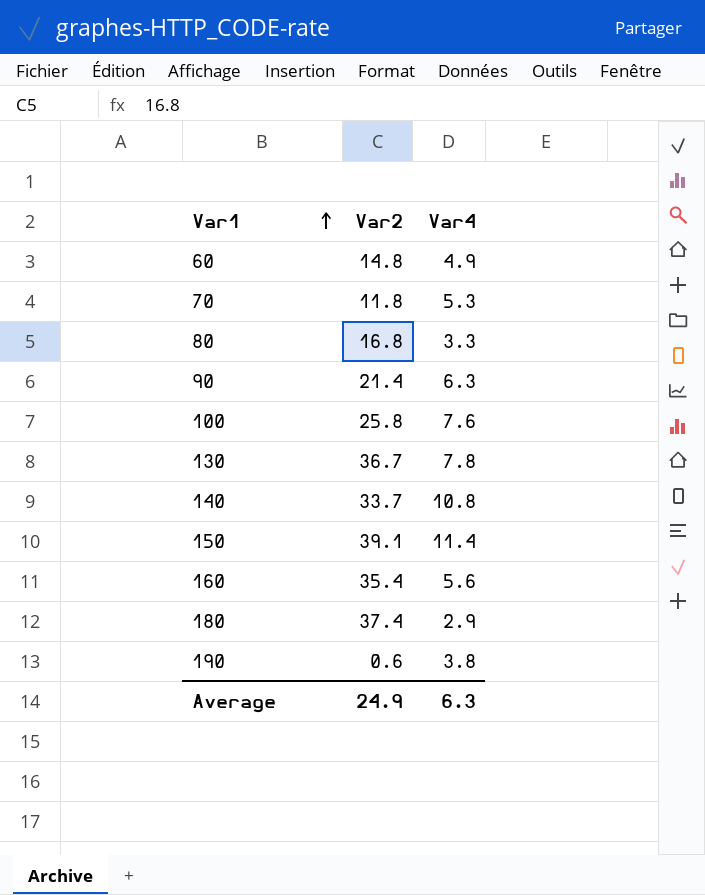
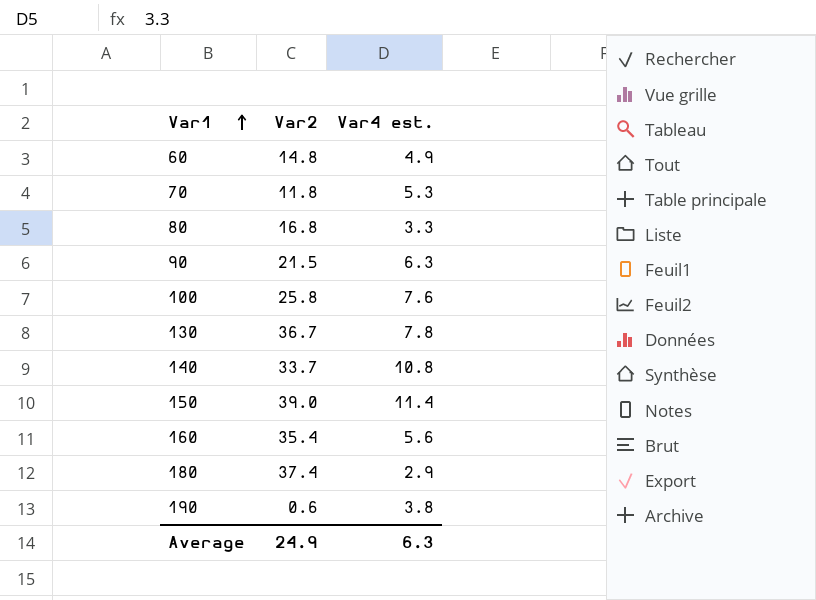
column name: Var4 -> Var4 est.
90 | Var2: 21.4 -> 21.5
150 | Var2: 39.1 -> 39.0

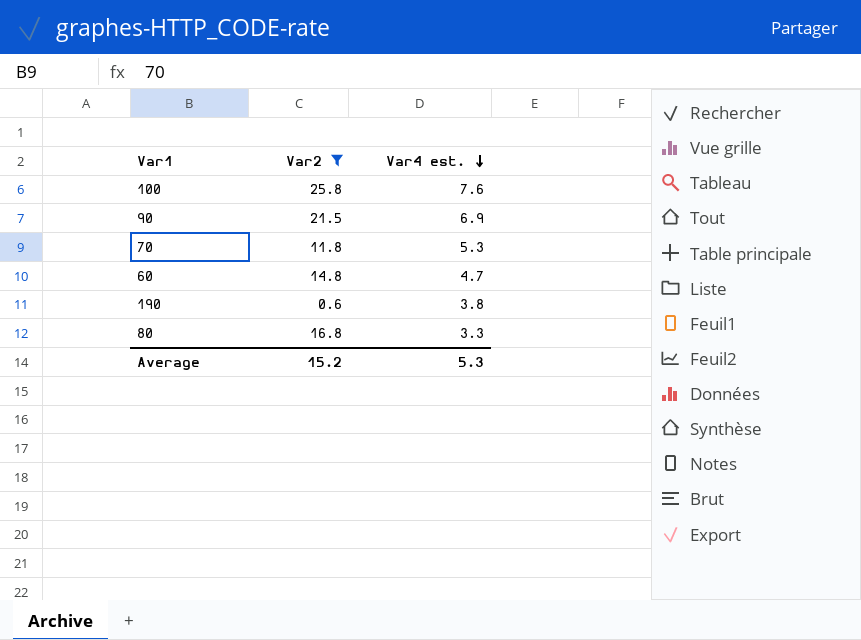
filter: none -> Var2 <= 25.8
row order: Var1 ascending -> Var4 est. descending
90 | Var4 est.: 6.3 -> 6.9
60 | Var4 est.: 4.9 -> 4.7
Average | Var2: 24.9 -> 15.2
Average | Var4 est.: 6.3 -> 5.3

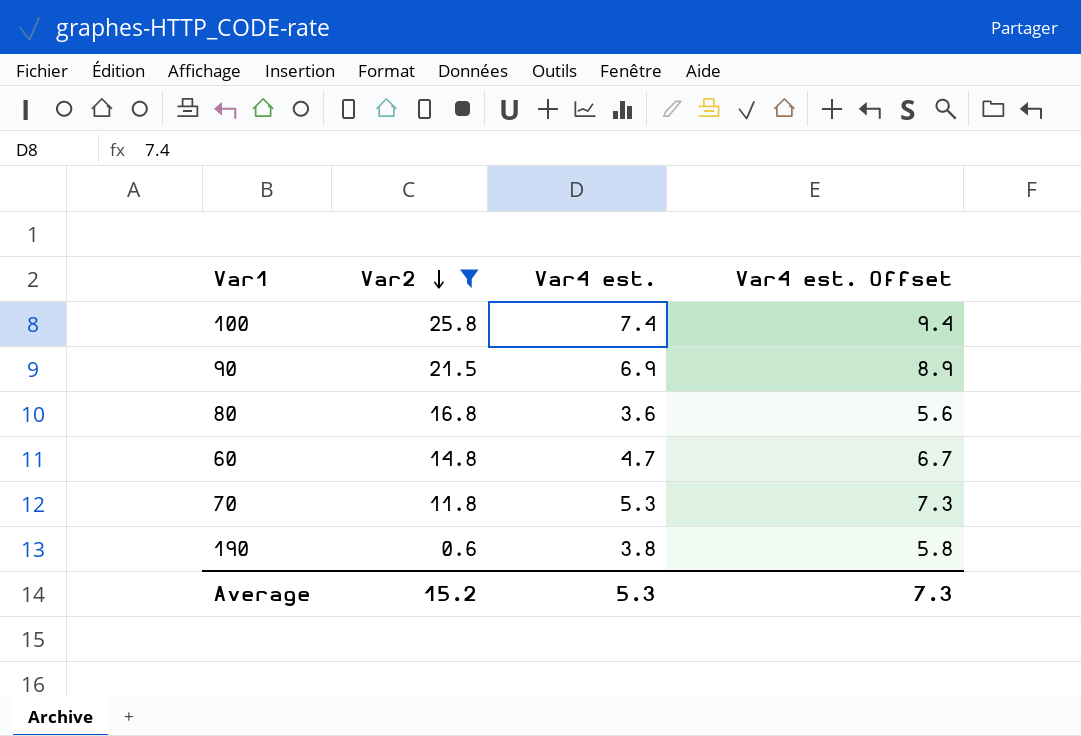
row order: Var4 est. descending -> Var2 descending
column Var4 est. Offset | formula: none -> [Var4 est.] + 2
100 | Var4 est.: 7.6 -> 7.4
80 | Var4 est.: 3.3 -> 3.6

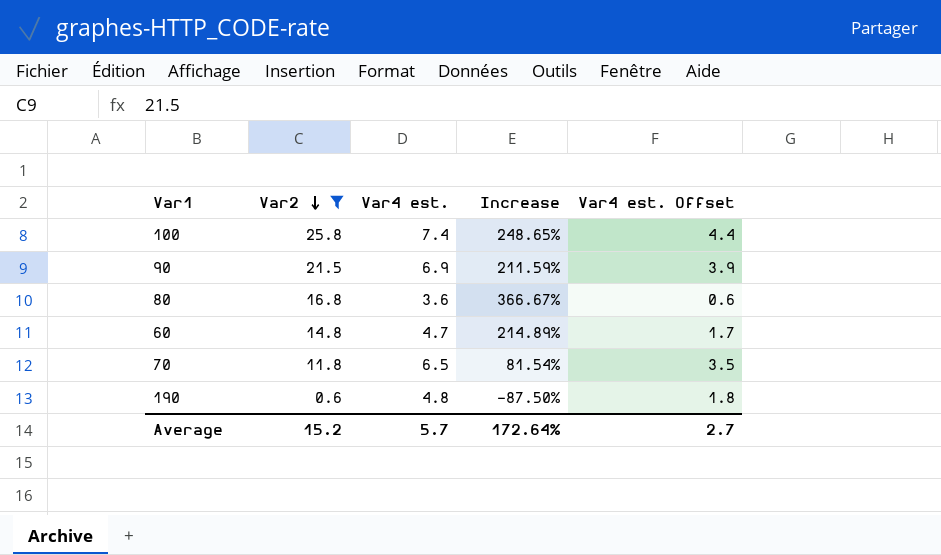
column Increase | formula: none -> ([Var2] - [Var4 est.]) / [Var4 est.]
column Var4 est. Offset | formula: [Var4 est.] + 2 -> [Var4 est.] - 3
70 | Var4 est.: 5.3 -> 6.5
190 | Var4 est.: 3.8 -> 4.8
Average | Var4 est.: 5.3 -> 5.7
Average | Var4 est. Offset: 7.3 -> 2.7

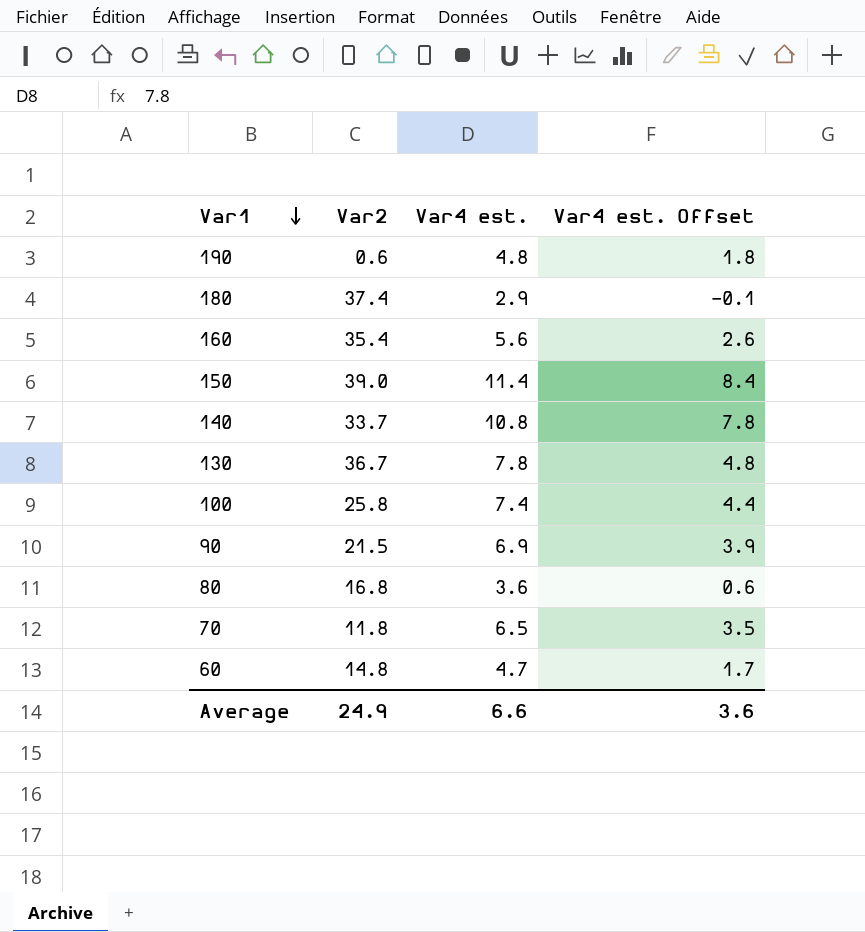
filter: Var2 <= 25.8 -> none
row order: Var2 descending -> Var1 descending
column Increase | formula: ([Var2] - [Var4 est.]) / [Var4 est.] -> none
Average | Var2: 15.2 -> 24.9
Average | Var4 est.: 5.7 -> 6.6
Average | Var4 est. Offset: 2.7 -> 3.6

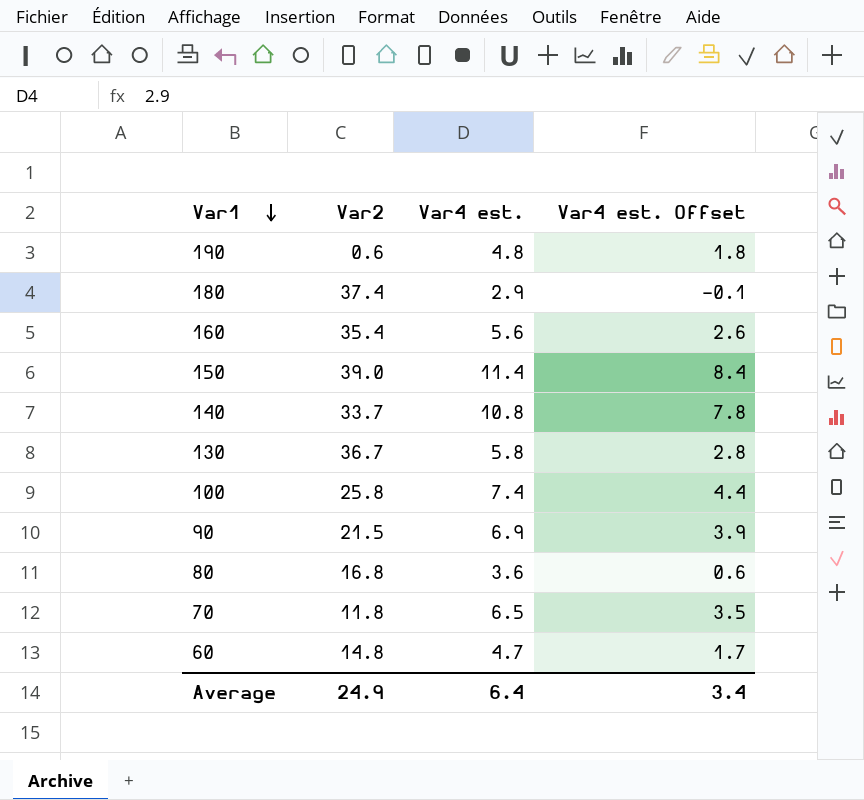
130 | Var4 est.: 7.8 -> 5.8
130 | Var4 est. Offset: 4.8 -> 2.8
Average | Var4 est.: 6.6 -> 6.4
Average | Var4 est. Offset: 3.6 -> 3.4

